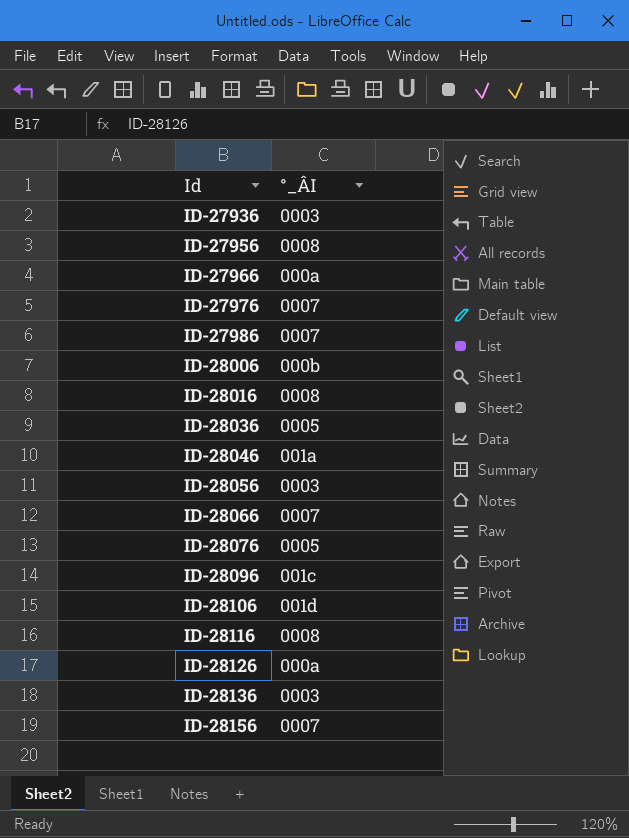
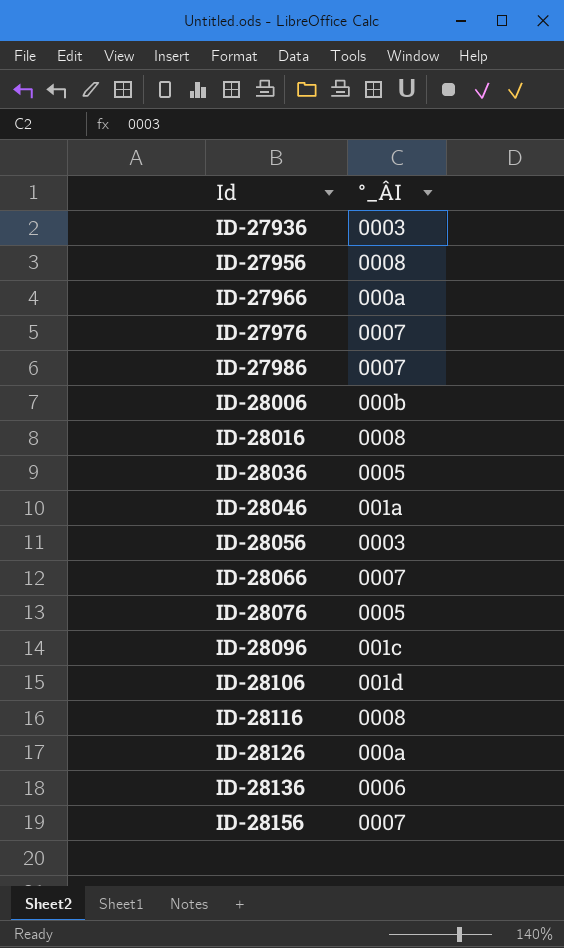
ID-28136 | °_ÂI: 0003 -> 0006

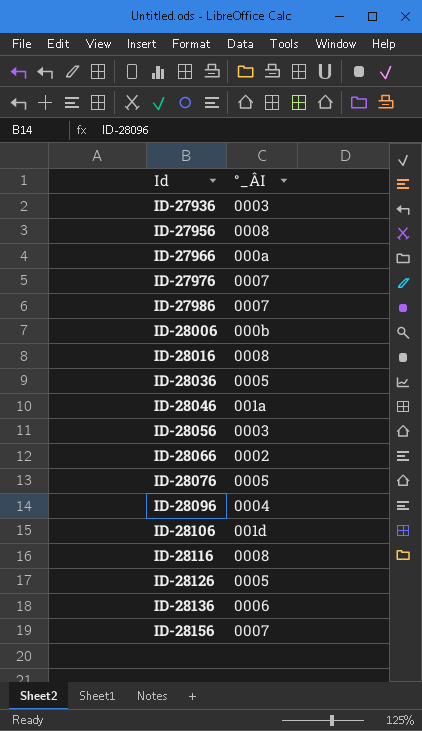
ID-28066 | °_ÂI: 0007 -> 0002
ID-28096 | °_ÂI: 001c -> 0004
ID-28126 | °_ÂI: 000a -> 0005

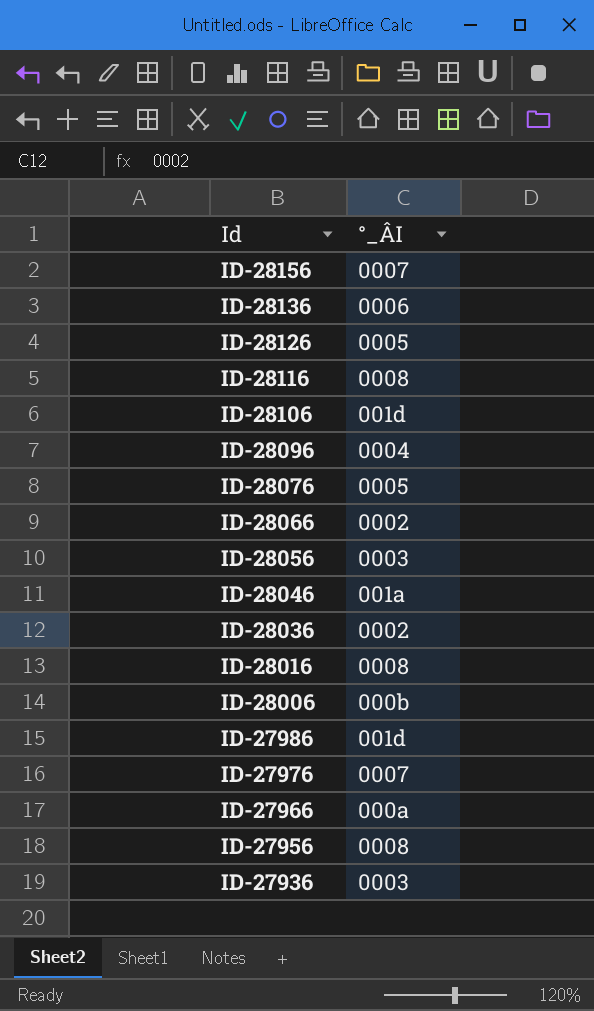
row order: Id ascending -> Id descending
ID-28036 | °_ÂI: 0005 -> 0002
ID-27986 | °_ÂI: 0007 -> 001d

